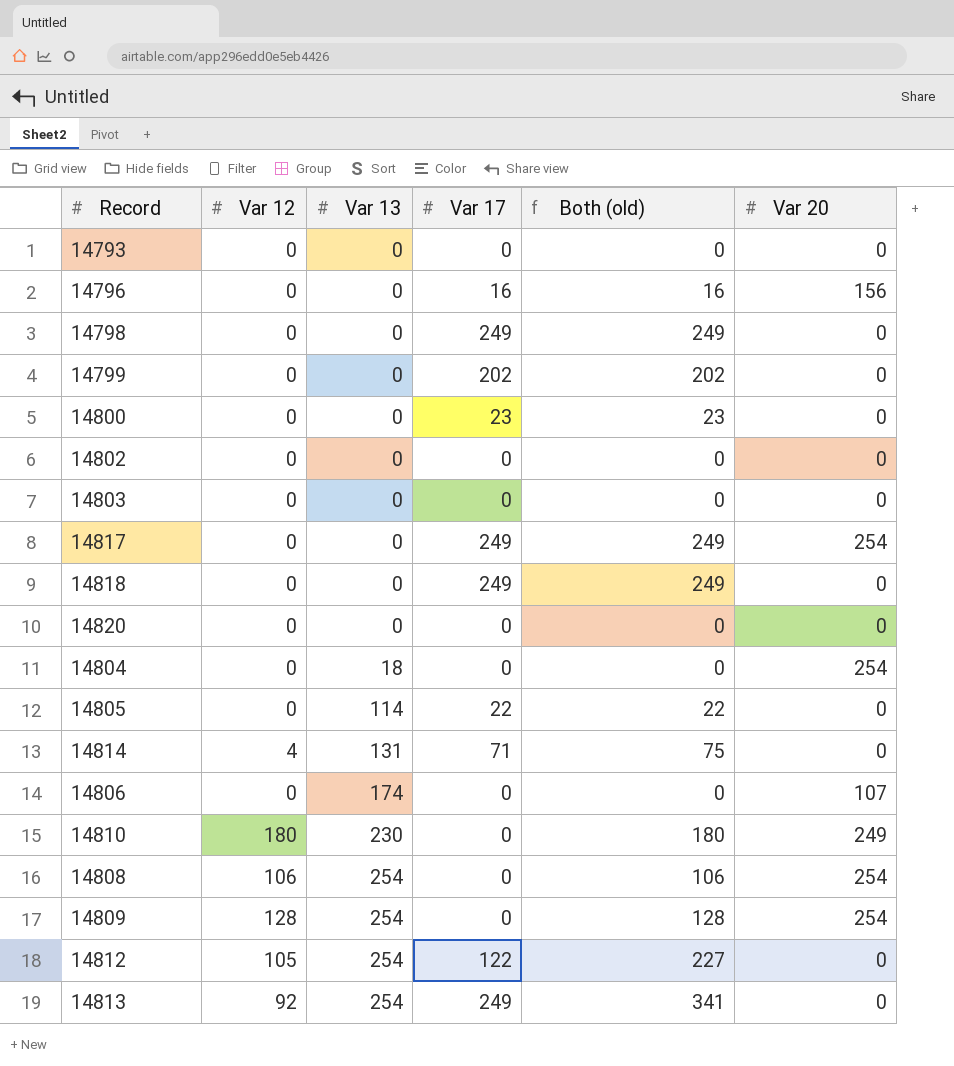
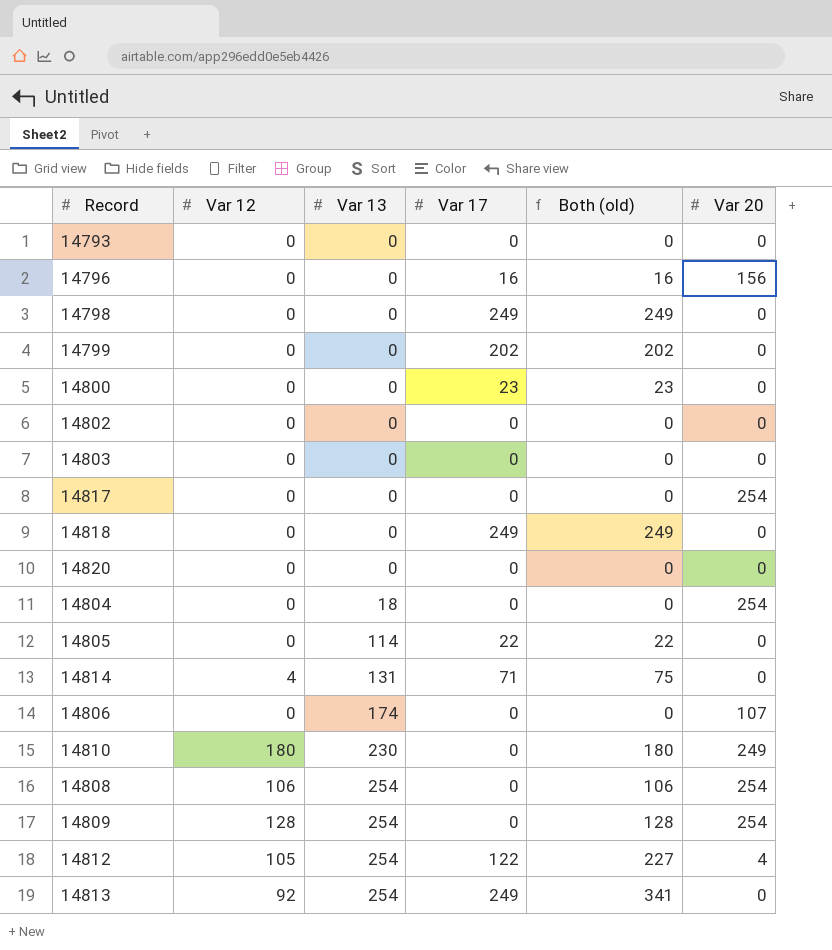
14817 | Var 17: 249 -> 0
14817 | Both (old): 249 -> 0
14812 | Var 20: 0 -> 4

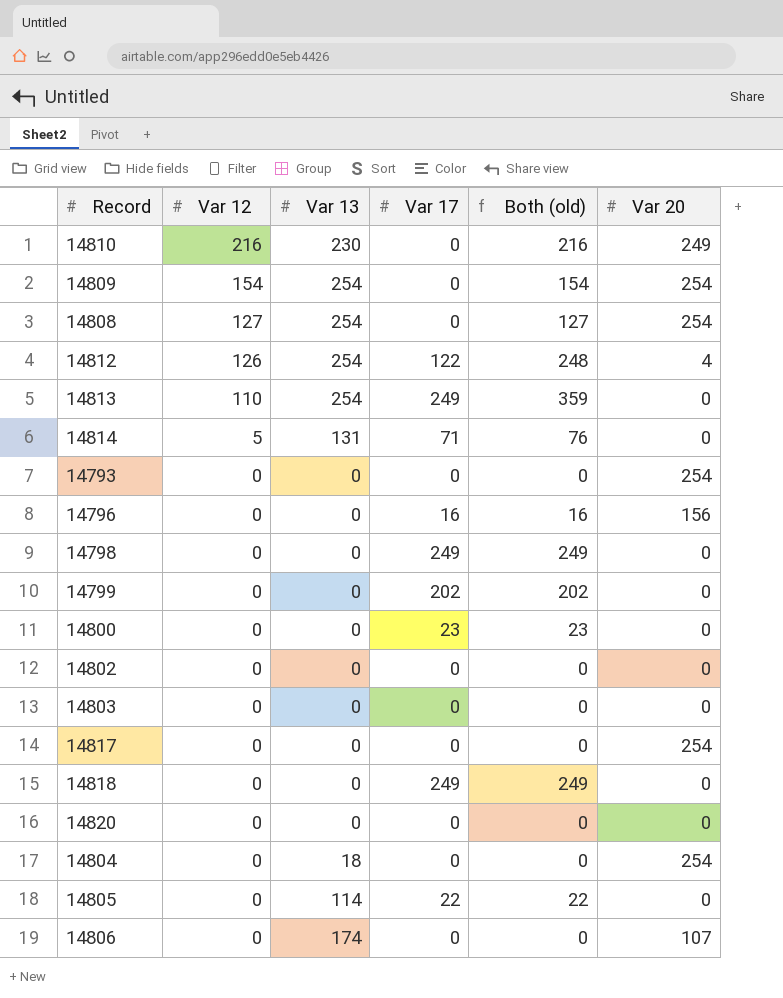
row order: Var 13 ascending -> Var 12 descending
14810 | Var 12: 180 -> 216
14810 | Both (old): 180 -> 216
14809 | Var 12: 128 -> 154
14809 | Both (old): 128 -> 154
14808 | Var 12: 106 -> 127
14808 | Both (old): 106 -> 127
14812 | Var 12: 105 -> 126
14812 | Both (old): 227 -> 248
14813 | Var 12: 92 -> 110
14813 | Both (old): 341 -> 359
14814 | Var 12: 4 -> 5
14814 | Both (old): 75 -> 76
14793 | Var 20: 0 -> 254

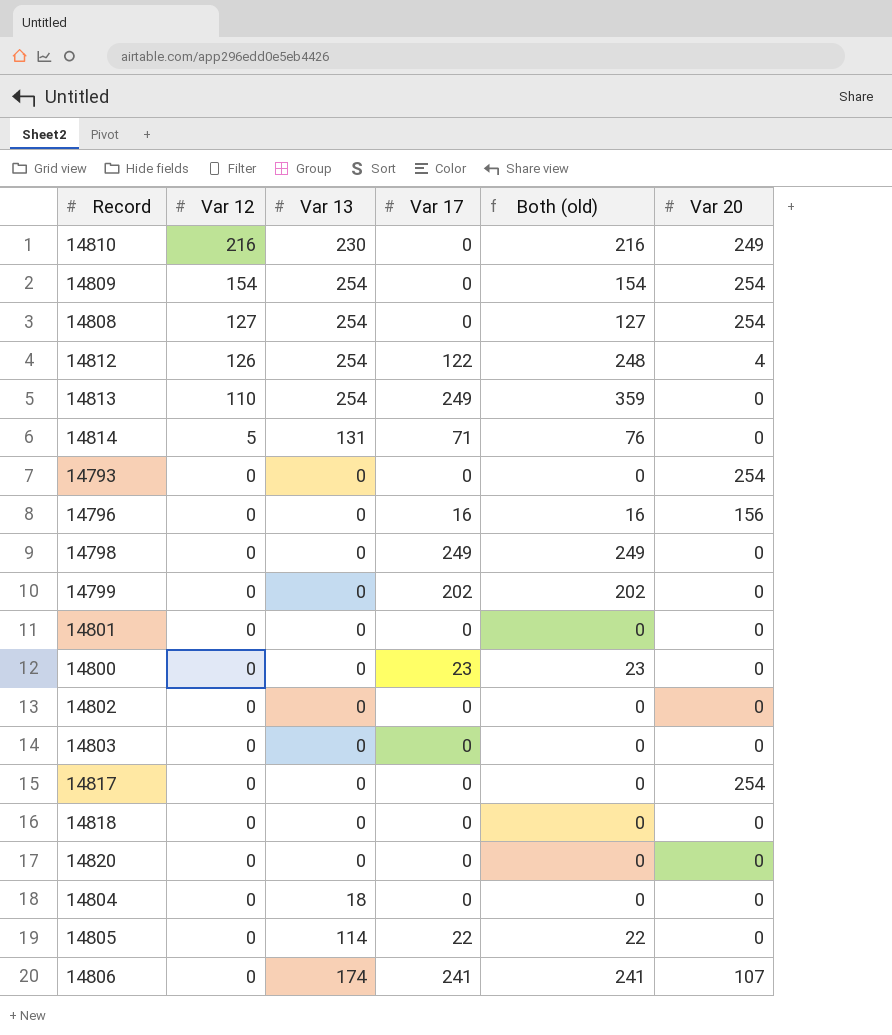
row 14801: none -> 0 | 0 | 0 | 0 | 0
14818 | Var 17: 249 -> 0
14818 | Both (old): 249 -> 0
14804 | Var 20: 254 -> 0
14806 | Var 17: 0 -> 241
14806 | Both (old): 0 -> 241

